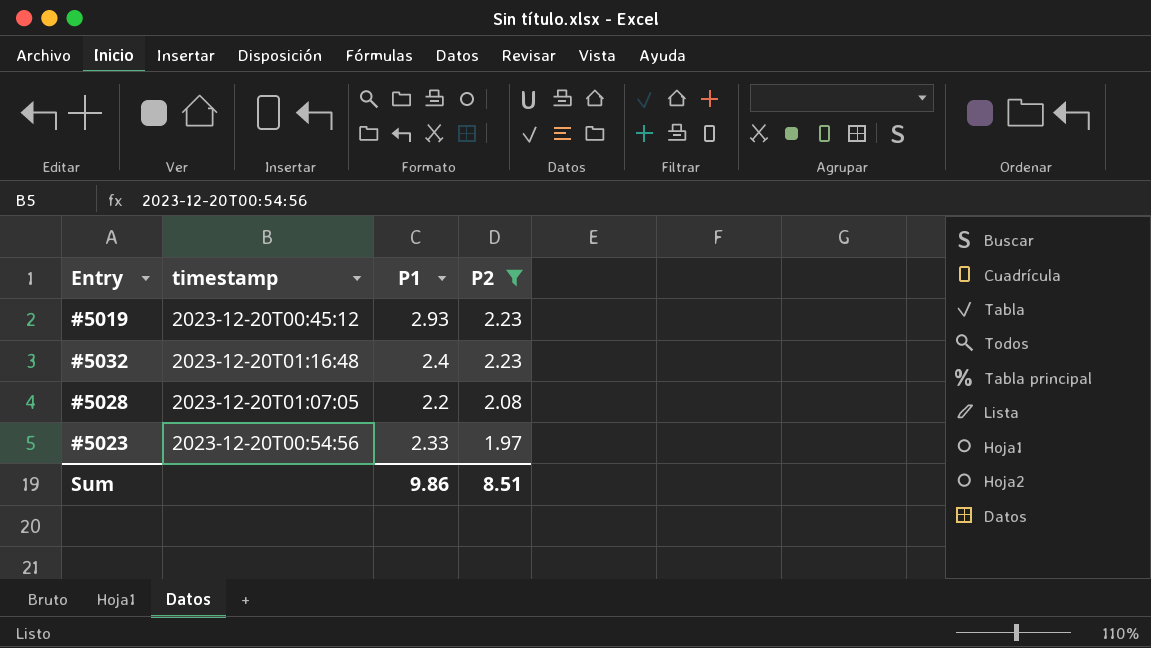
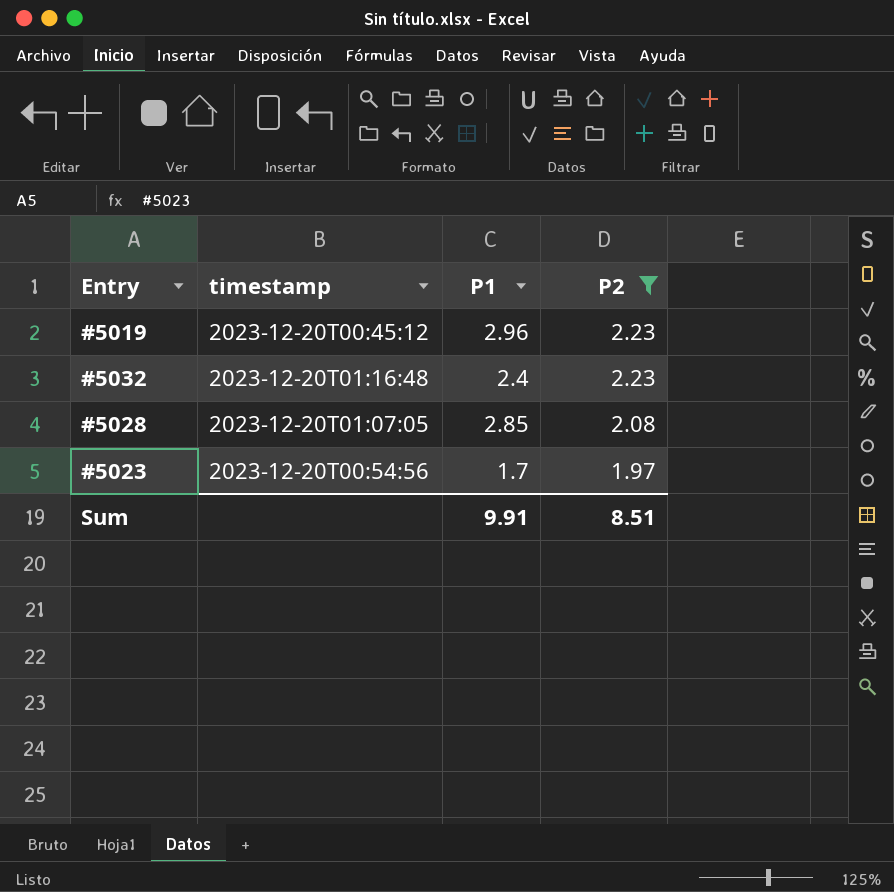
#5019 | P1: 2.93 -> 2.96
#5028 | P1: 2.2 -> 2.85
#5023 | P1: 2.33 -> 1.7
Sum | P1: 9.86 -> 9.91

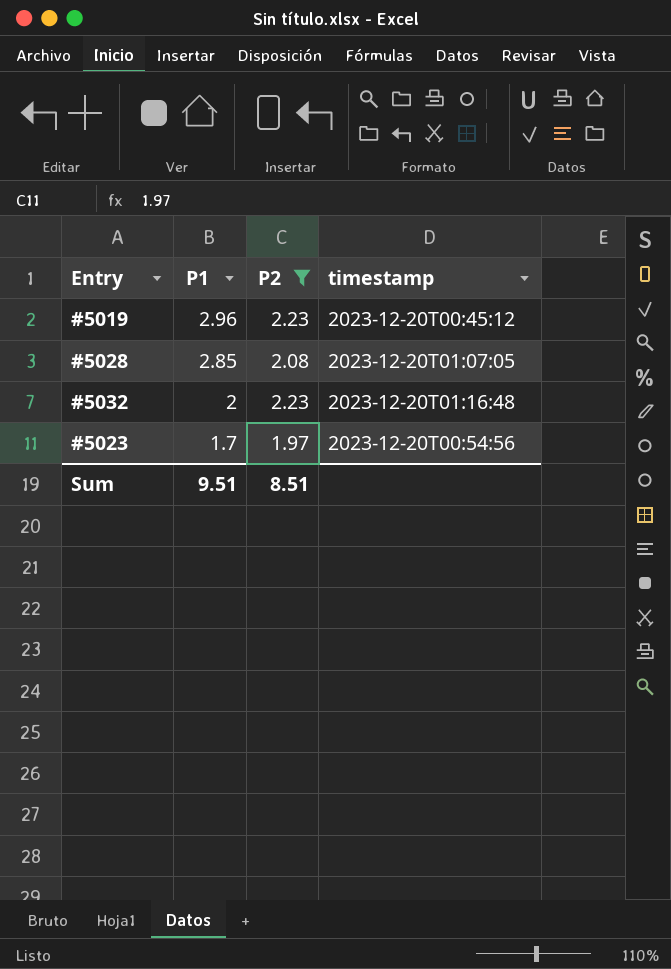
row order: P2 descending -> P1 descending
column timestamp | position: 2 -> 4
#5032 | P1: 2.4 -> 2
Sum | P1: 9.91 -> 9.51

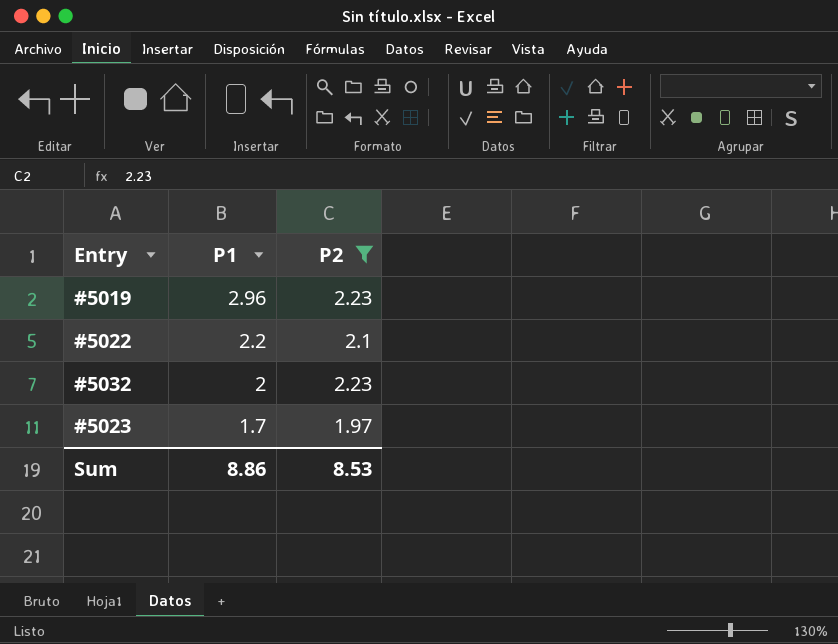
column timestamp | position: 4 -> none
row #5028: 2.85 | 2.08 | 2023-12-20T01:07:05 -> none
row #5022: none -> 2.2 | 2.1
Sum | P1: 9.51 -> 8.86
Sum | P2: 8.51 -> 8.53

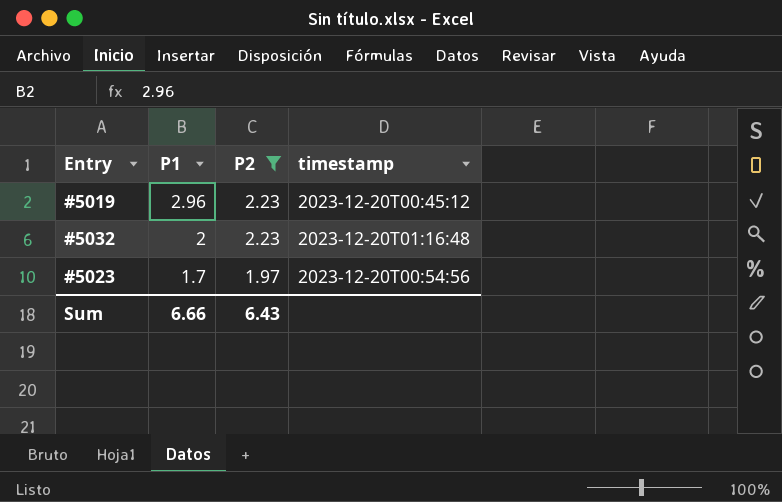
column timestamp | position: none -> 4
row #5022: 2.2 | 2.1 -> none
Sum | P1: 8.86 -> 6.66
Sum | P2: 8.53 -> 6.43

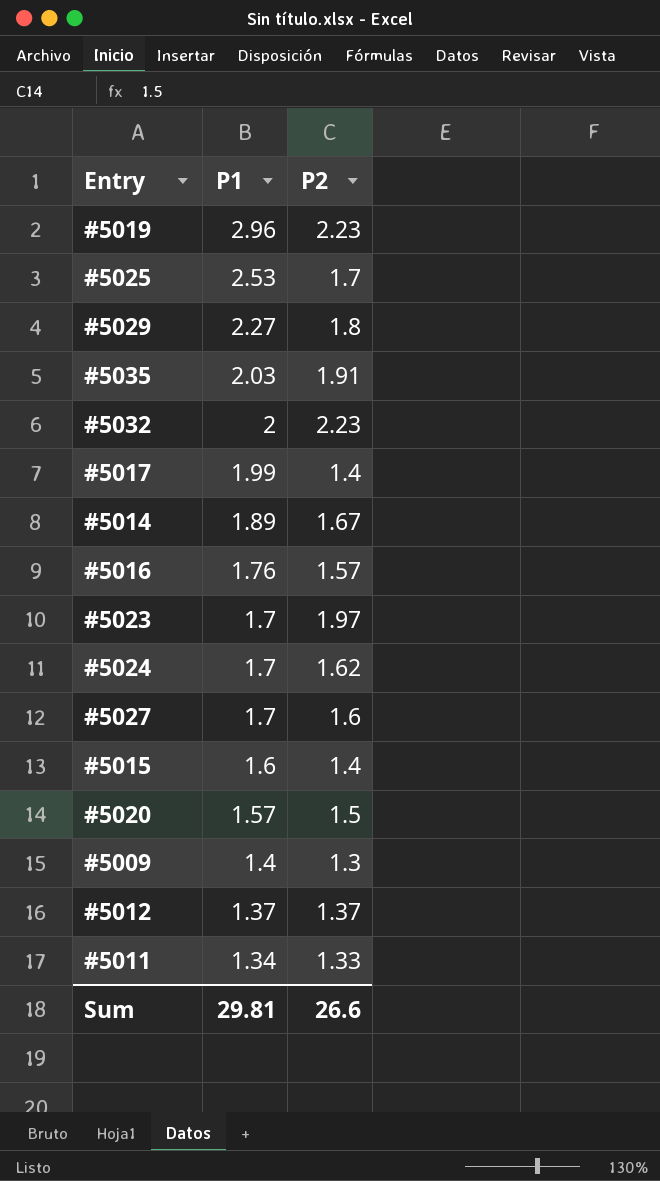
filter: P2 >= 1.97 -> none
column timestamp | position: 4 -> none
Sum | P1: 6.66 -> 29.81
Sum | P2: 6.43 -> 26.6

